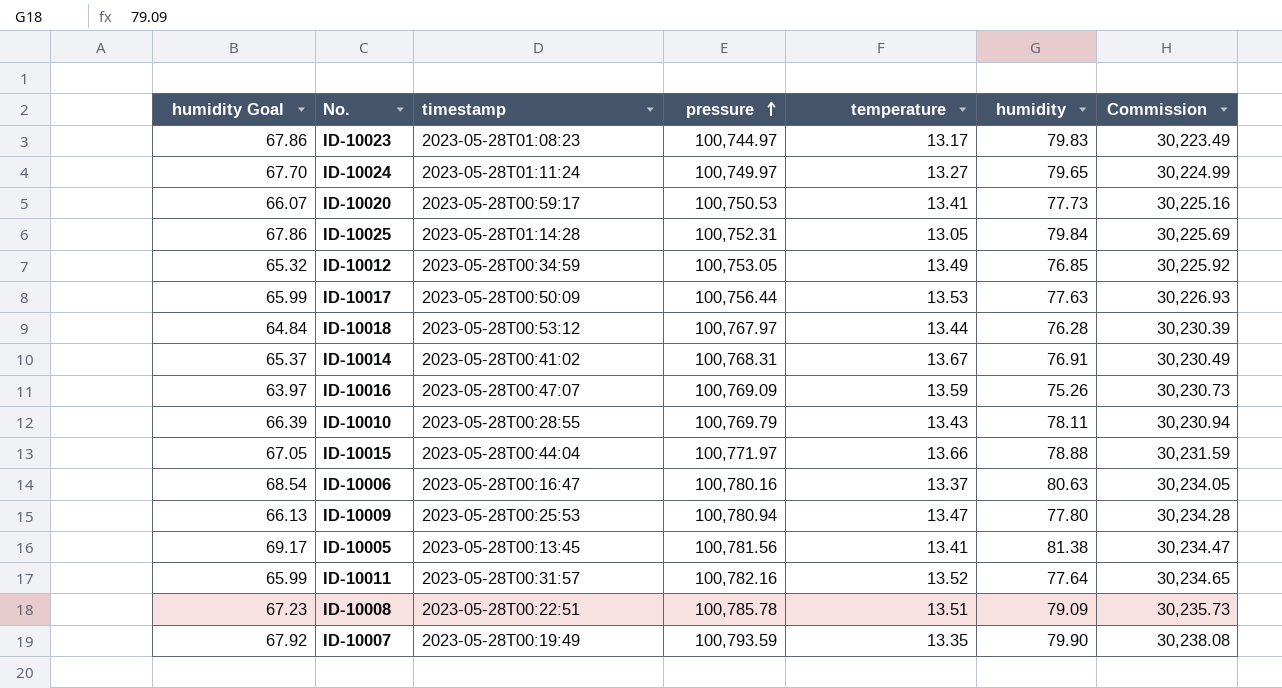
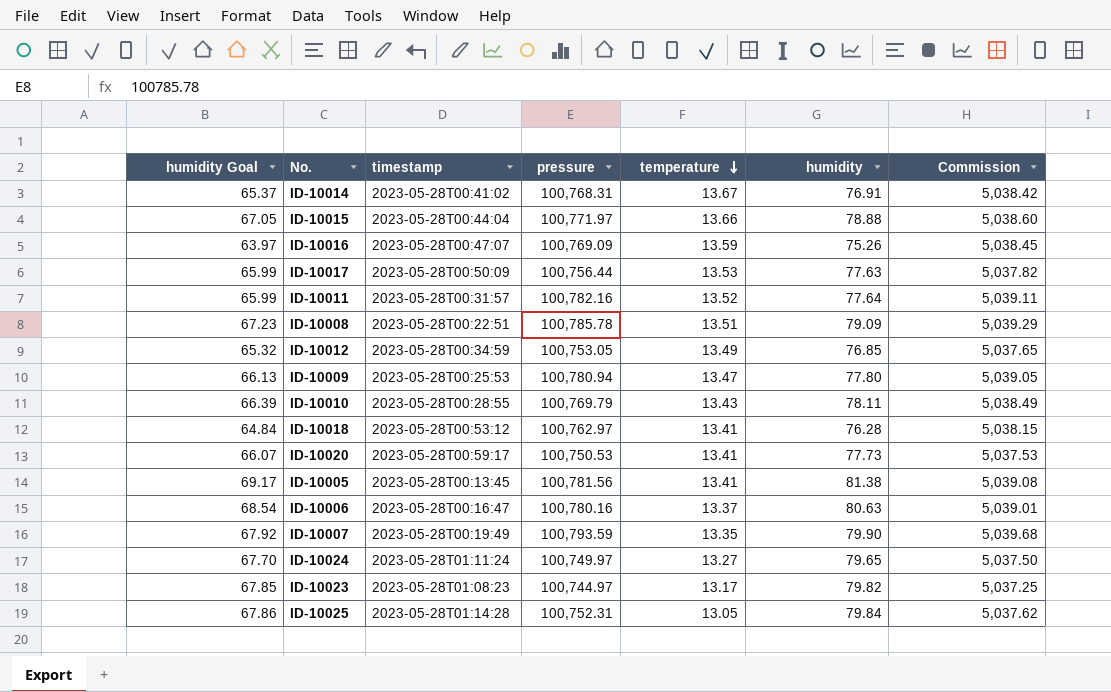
row order: pressure ascending -> temperature descending
column Commission | formula: [pressure] * 0.3 -> [pressure] * 0.05
ID-10018 | pressure: 100,767.97 -> 100,762.97
ID-10018 | temperature: 13.44 -> 13.41
ID-10023 | humidity Goal: 67.86 -> 67.85
ID-10023 | humidity: 79.83 -> 79.82

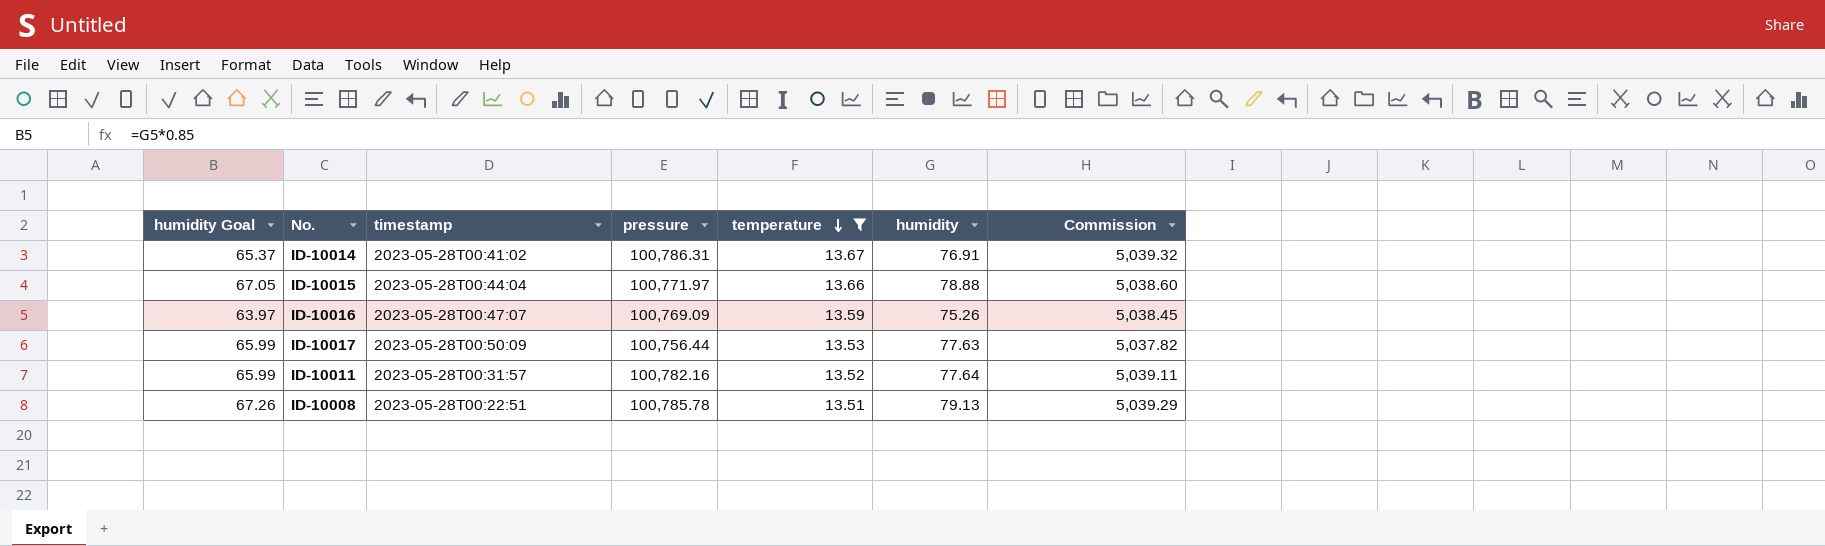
filter: none -> temperature >= 13.51
ID-10014 | pressure: 100,768.31 -> 100,786.31
ID-10014 | Commission: 5,038.42 -> 5,039.32
ID-10008 | humidity Goal: 67.23 -> 67.26
ID-10008 | humidity: 79.09 -> 79.13

